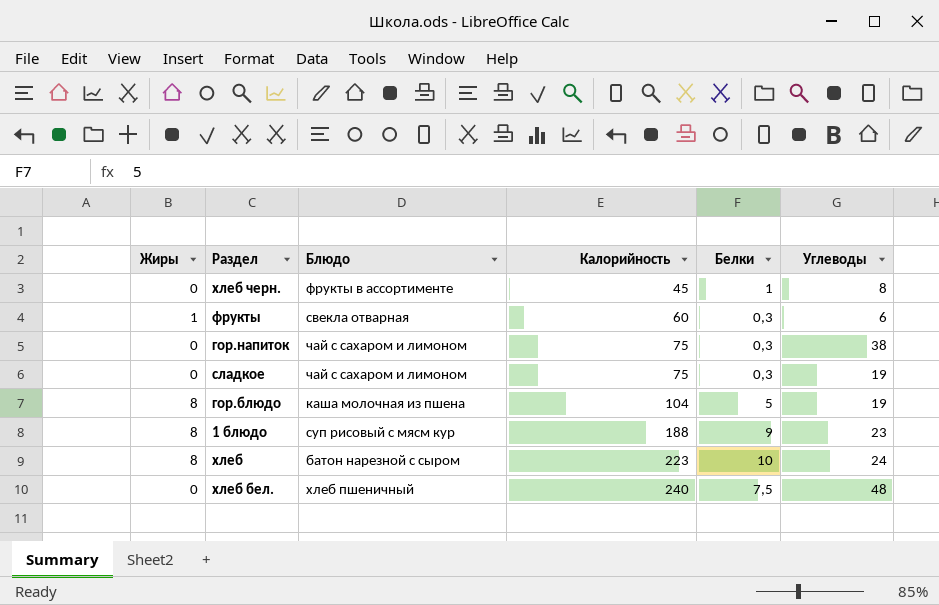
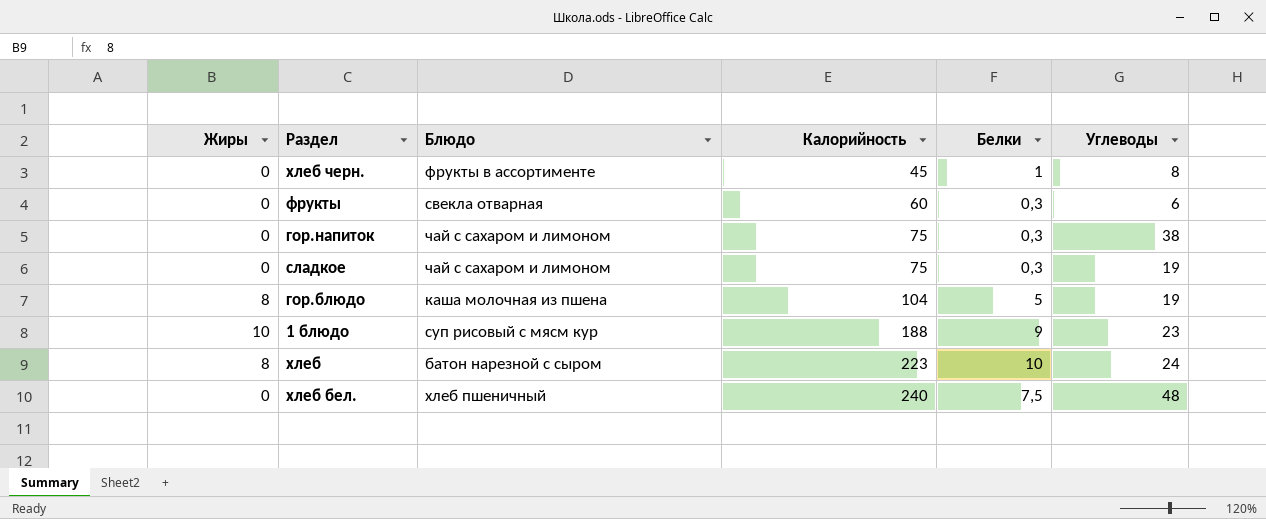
фрукты | Жиры: 1 -> 0
1 блюдо | Жиры: 8 -> 10

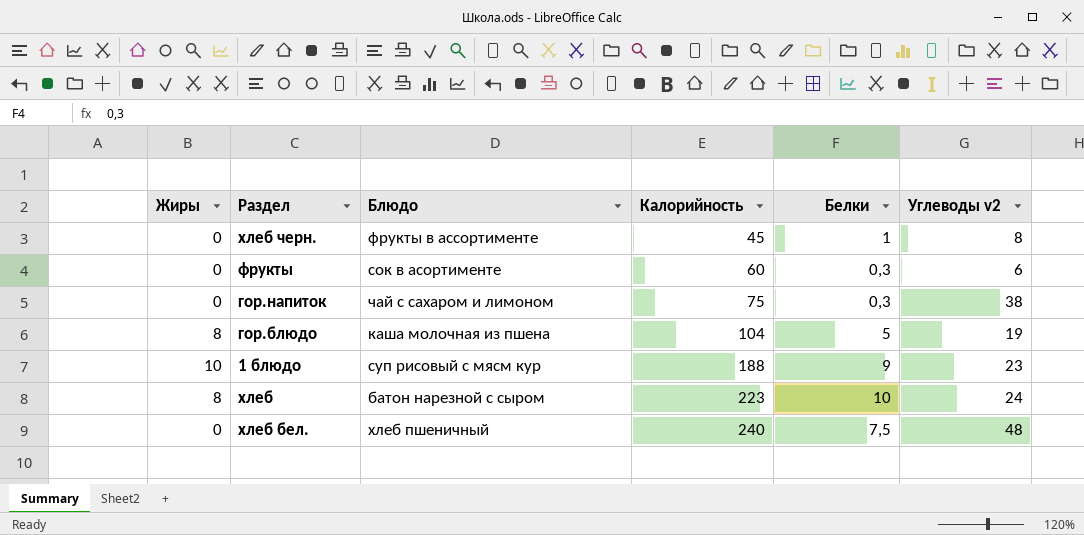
column name: Углеводы -> Углеводы v2
row сладкое: 0 | чай с сахаром и лимоном | 75 | 0,3 | 19 -> none
фрукты | Блюдо: свекла отварная -> сок в асортименте

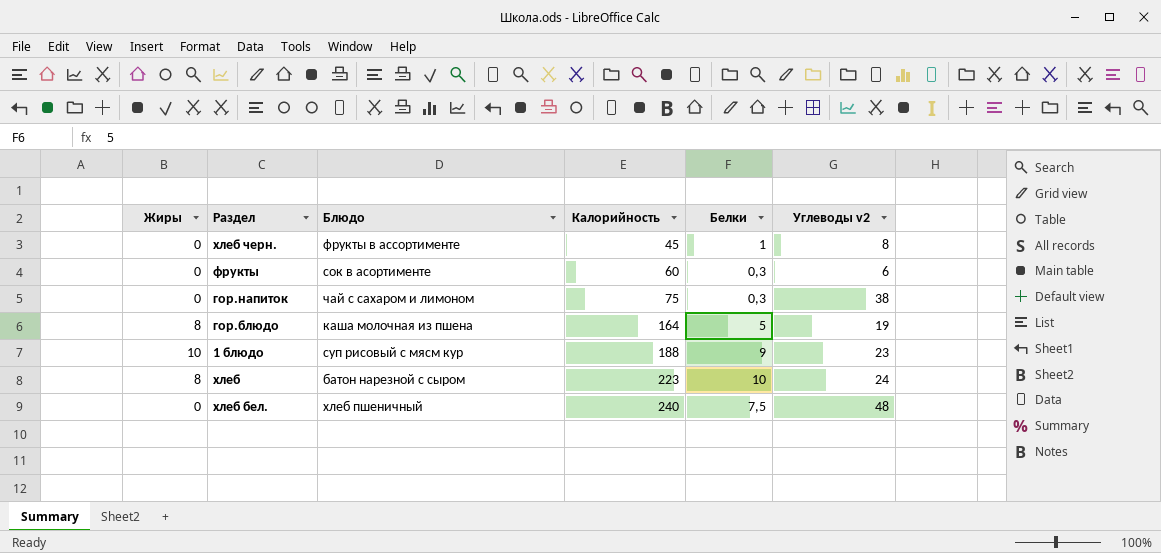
гор.блюдо | Калорийность: 104 -> 164

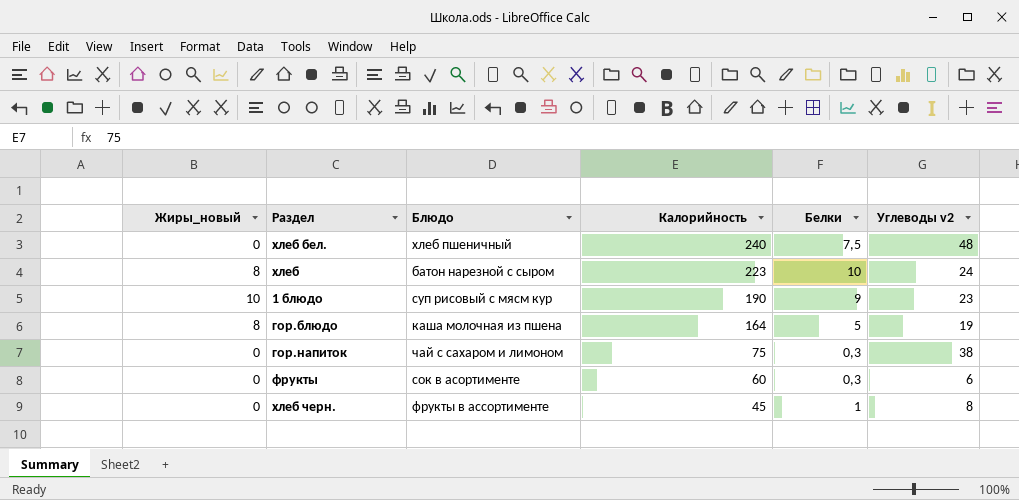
row order: Калорийность ascending -> Калорийность descending
column name: Жиры -> Жиры_новый
1 блюдо | Калорийность: 188 -> 190

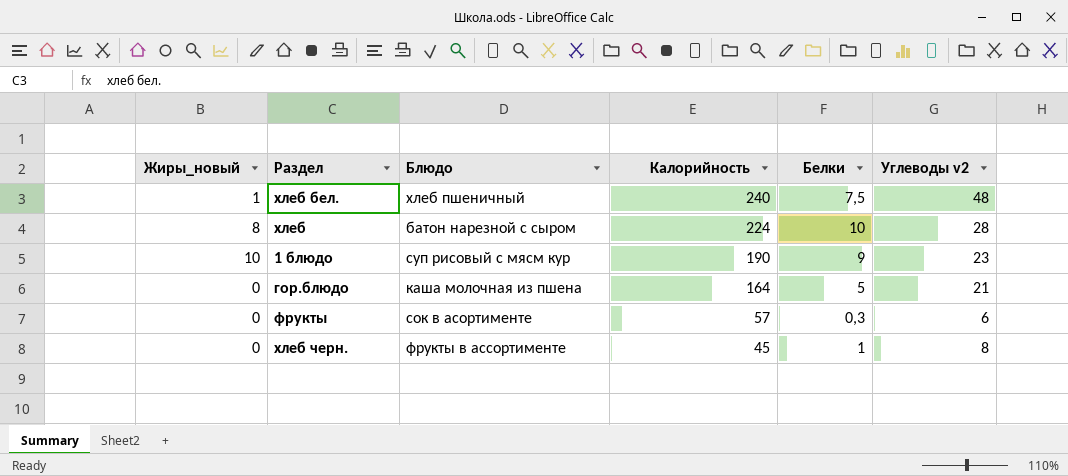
row гор.напиток: 0 | чай с сахаром и лимоном | 75 | 0,3 | 38 -> none
хлеб бел. | Жиры_новый: 0 -> 1
хлеб | Калорийность: 223 -> 224
хлеб | Углеводы v2: 24 -> 28
гор.блюдо | Жиры_новый: 8 -> 0
гор.блюдо | Углеводы v2: 19 -> 21
фрукты | Калорийность: 60 -> 57

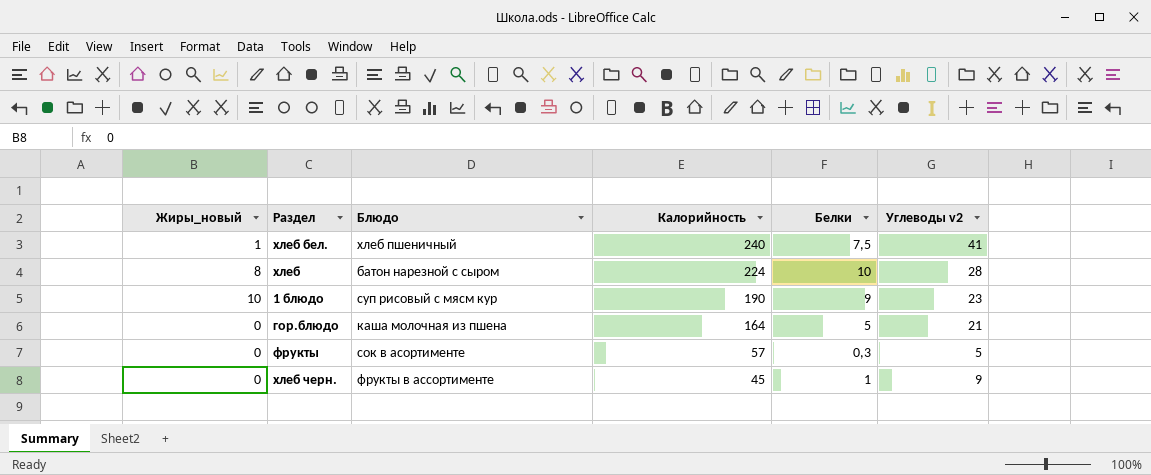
хлеб бел. | Углеводы v2: 48 -> 41
фрукты | Углеводы v2: 6 -> 5
хлеб черн. | Углеводы v2: 8 -> 9

